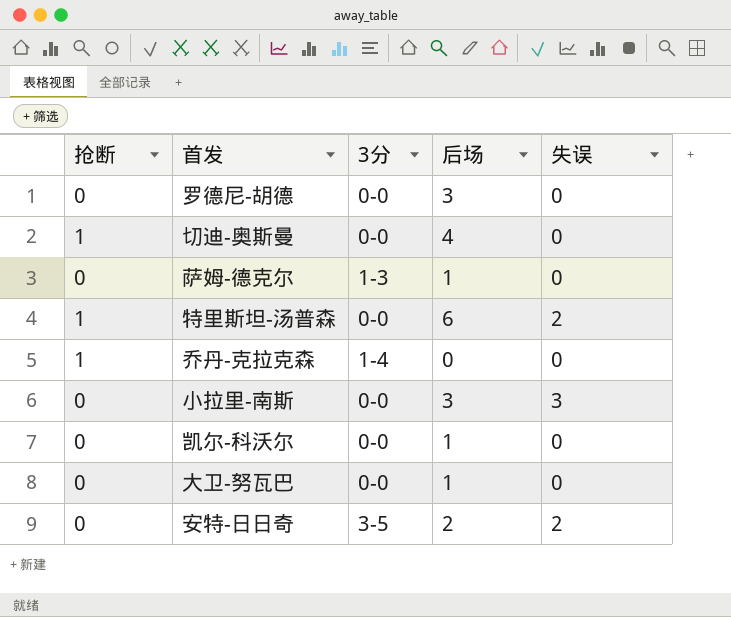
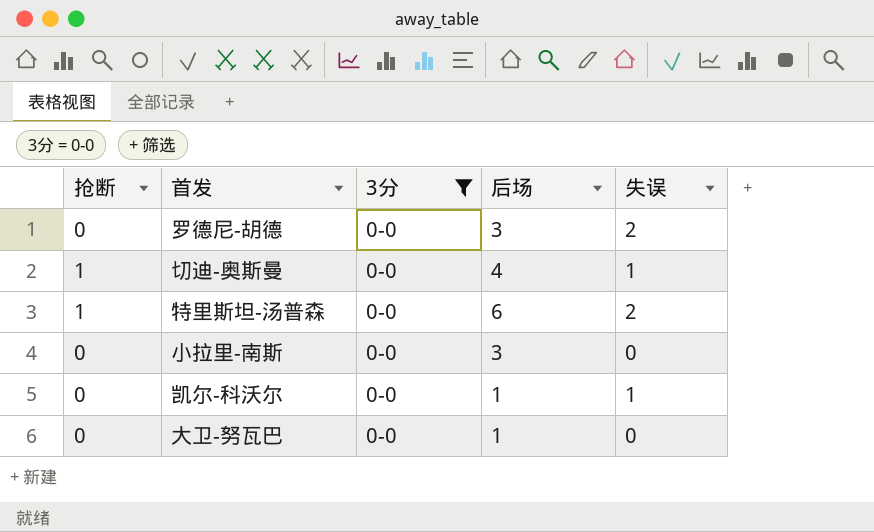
filter: none -> 3分 = 0-0
罗德尼-胡德 | 失误: 0 -> 2
切迪-奥斯曼 | 失误: 0 -> 1
小拉里-南斯 | 失误: 3 -> 0
凯尔-科沃尔 | 失误: 0 -> 1

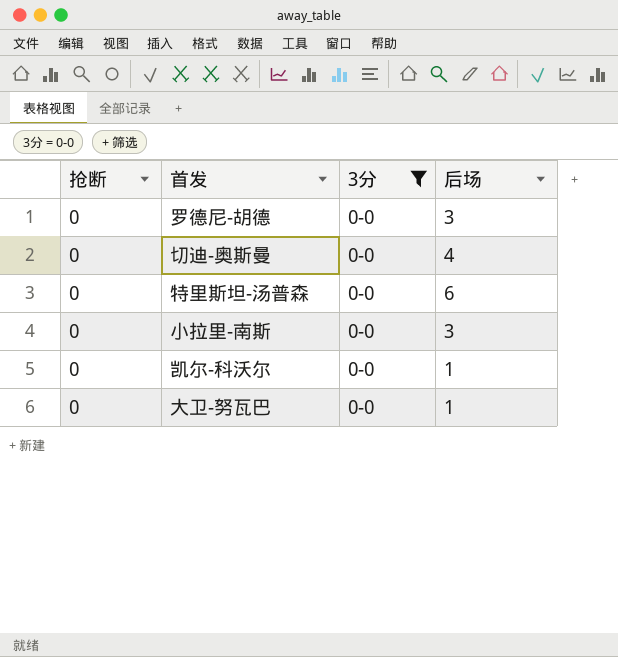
column 失误 | position: 5 -> none
切迪-奥斯曼 | 抢断: 1 -> 0
特里斯坦-汤普森 | 抢断: 1 -> 0

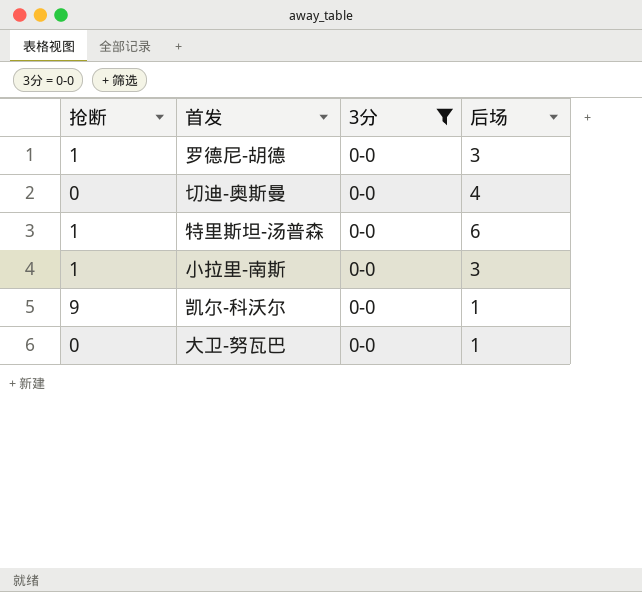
罗德尼-胡德 | 抢断: 0 -> 1
特里斯坦-汤普森 | 抢断: 0 -> 1
小拉里-南斯 | 抢断: 0 -> 1
凯尔-科沃尔 | 抢断: 0 -> 9

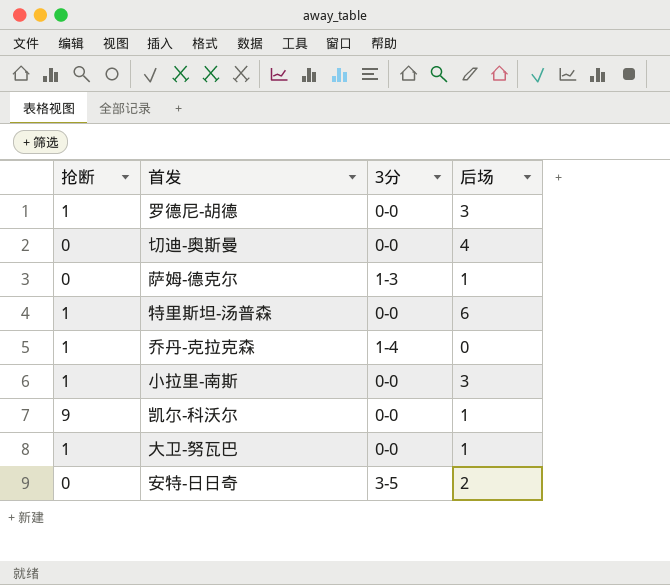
filter: 3分 = 0-0 -> none
大卫-努瓦巴 | 抢断: 0 -> 1

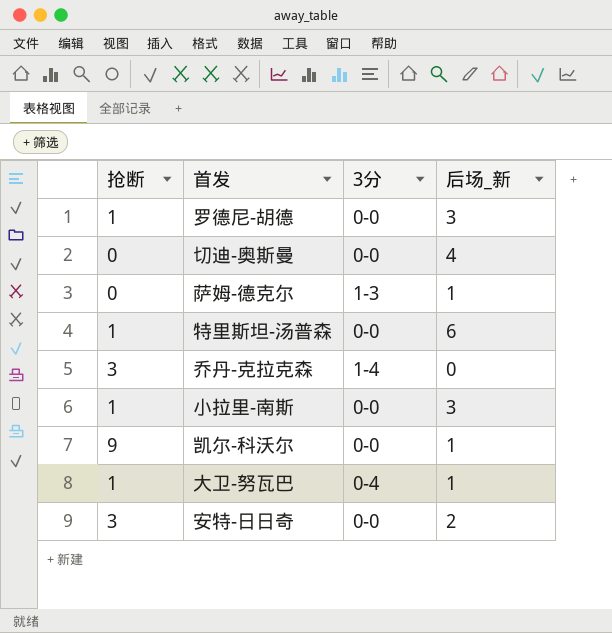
column name: 后场 -> 后场_新
乔丹-克拉克森 | 抢断: 1 -> 3
大卫-努瓦巴 | 3分: 0-0 -> 0-4
安特-日日奇 | 抢断: 0 -> 3
安特-日日奇 | 3分: 3-5 -> 0-0

